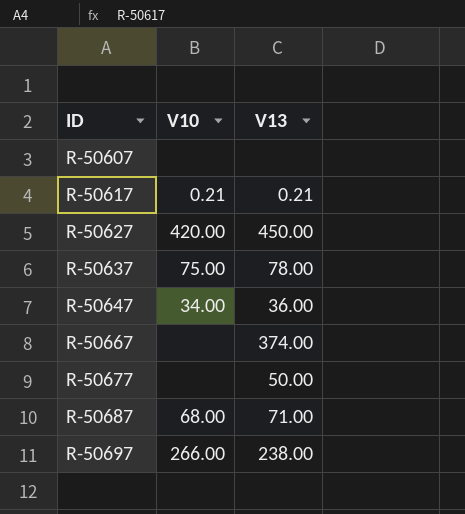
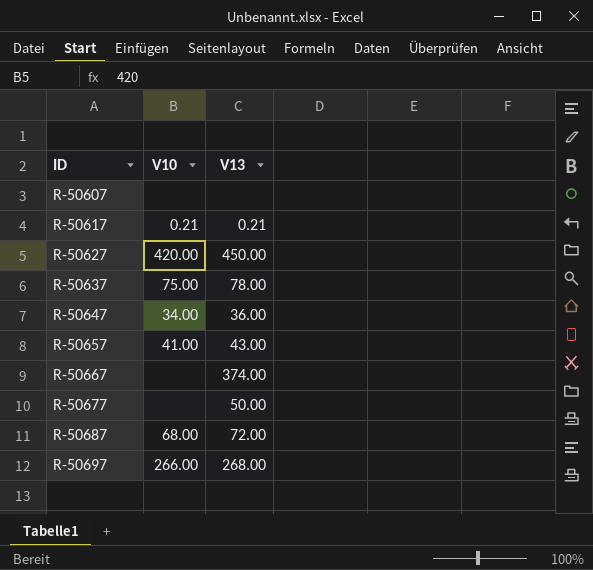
row R-50657: none -> 41.00 | 43.00
R-50687 | V13: 71.00 -> 72.00
R-50697 | V13: 238.00 -> 268.00

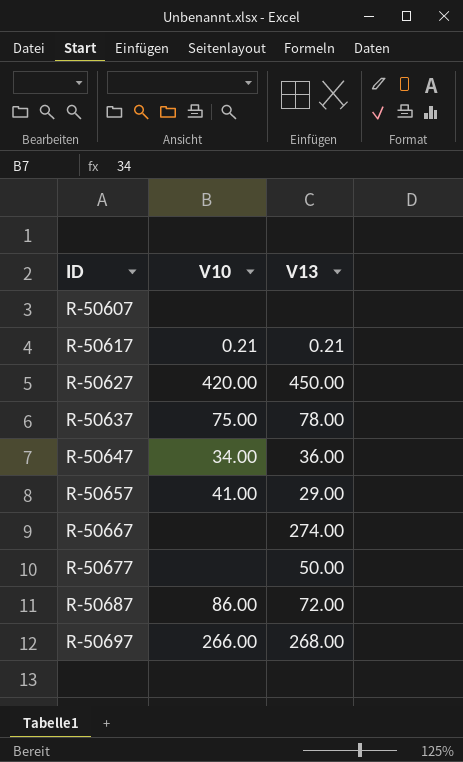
R-50657 | V13: 43.00 -> 29.00
R-50667 | V13: 374.00 -> 274.00
R-50687 | V10: 68.00 -> 86.00

